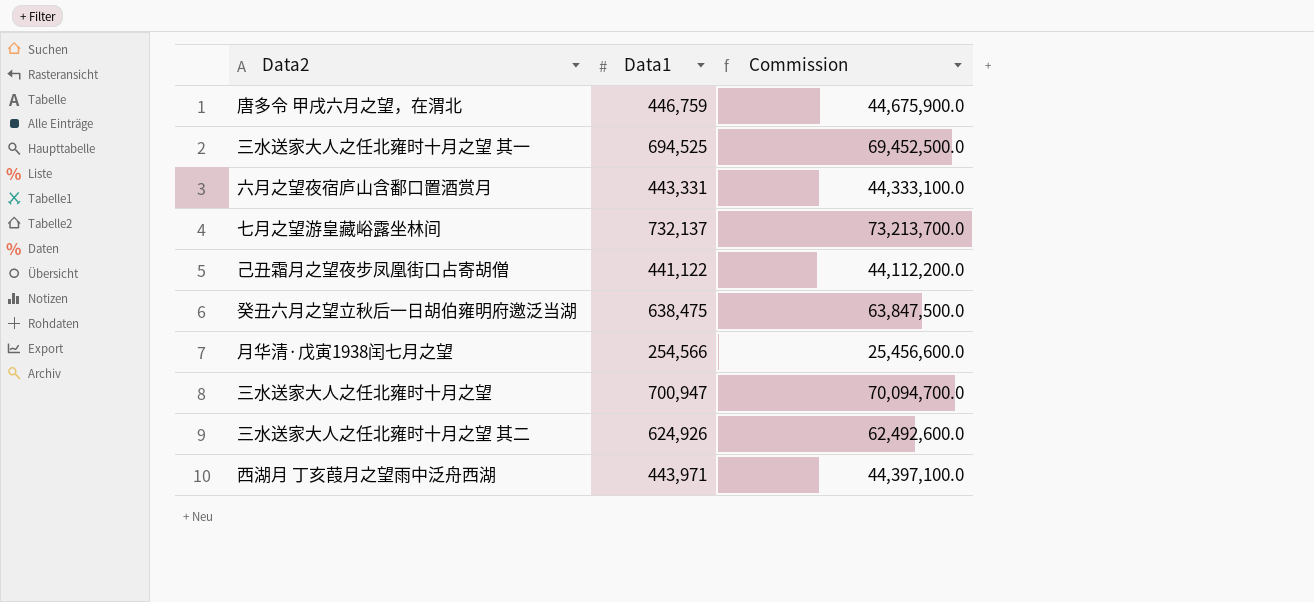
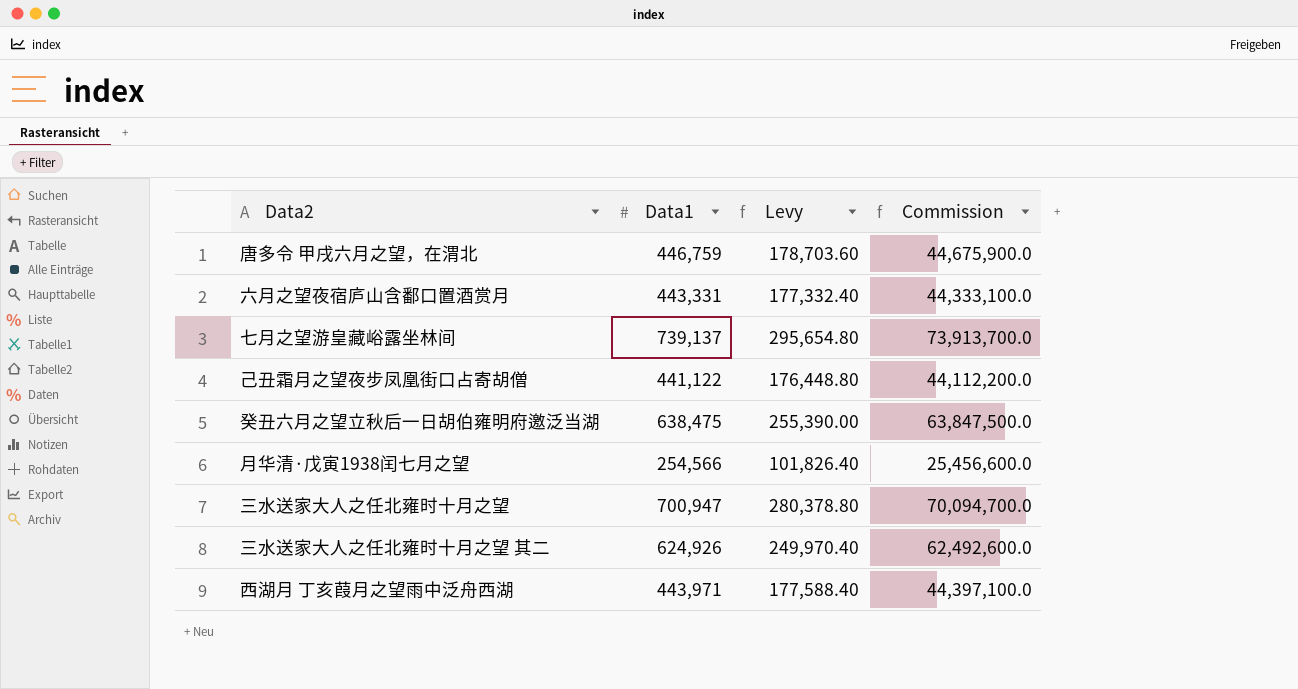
column Levy | formula: none -> [Data1] * 0.4
row 三水送家大人之任北雍时十月之望 其一: 694,525 | 69,452,500.0 -> none
七月之望游皇藏峪露坐林间 | Data1: 732,137 -> 739,137
七月之望游皇藏峪露坐林间 | Commission: 73,213,700.0 -> 73,913,700.0

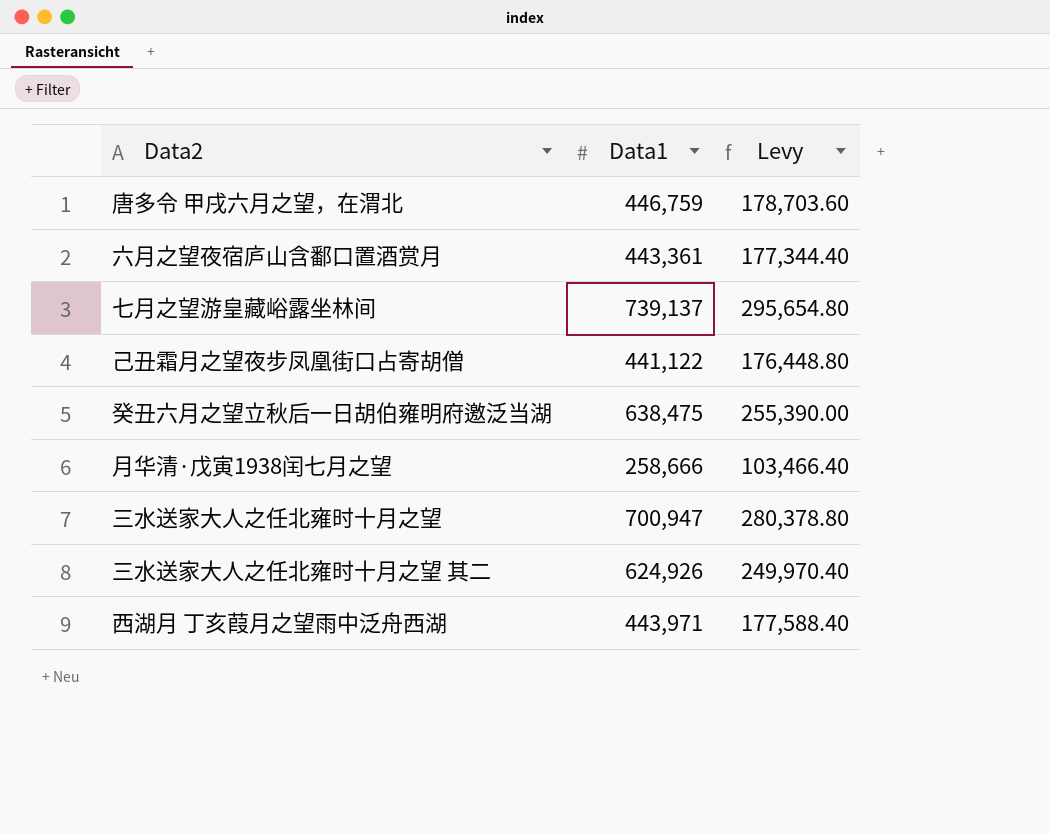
column Commission | formula: [Data1] * 100 -> none
六月之望夜宿庐山含鄱口置酒赏月 | Data1: 443,331 -> 443,361
六月之望夜宿庐山含鄱口置酒赏月 | Levy: 177,332.40 -> 177,344.40
月华清·戊寅1938闰七月之望 | Data1: 254,566 -> 258,666
月华清·戊寅1938闰七月之望 | Levy: 101,826.40 -> 103,466.40

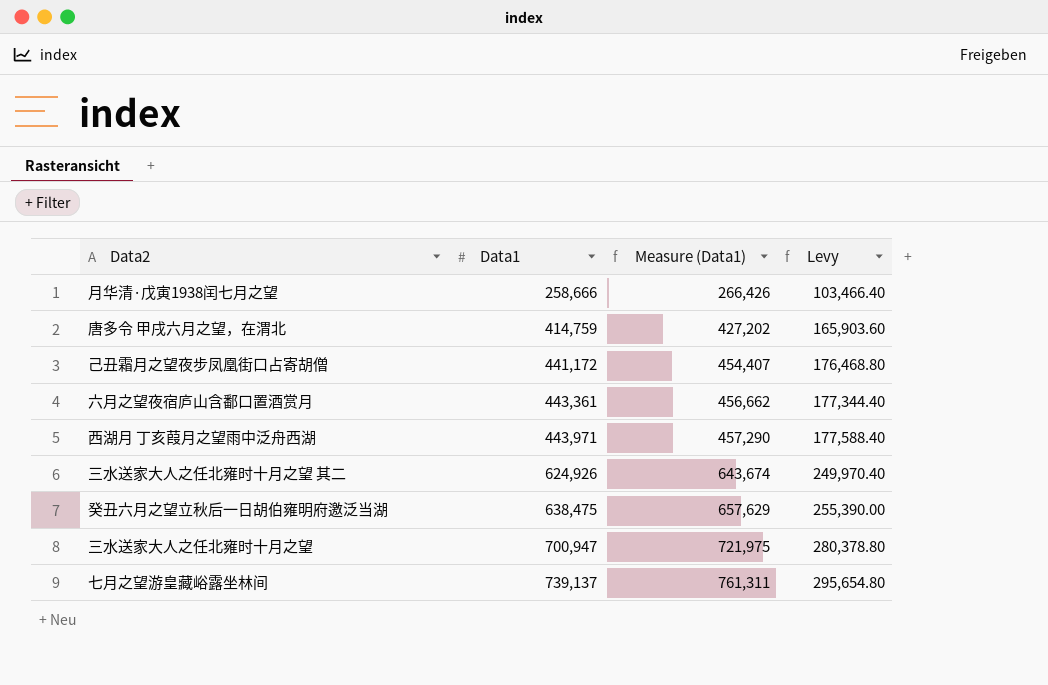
row order: none -> Data1 ascending
column Measure (Data1) | formula: none -> [Data1] * 1.03
唐多令 甲戌六月之望，在渭北 | Data1: 446,759 -> 414,759
唐多令 甲戌六月之望，在渭北 | Levy: 178,703.60 -> 165,903.60
己丑霜月之望夜步凤凰街口占寄胡僧 | Data1: 441,122 -> 441,172
己丑霜月之望夜步凤凰街口占寄胡僧 | Levy: 176,448.80 -> 176,468.80

